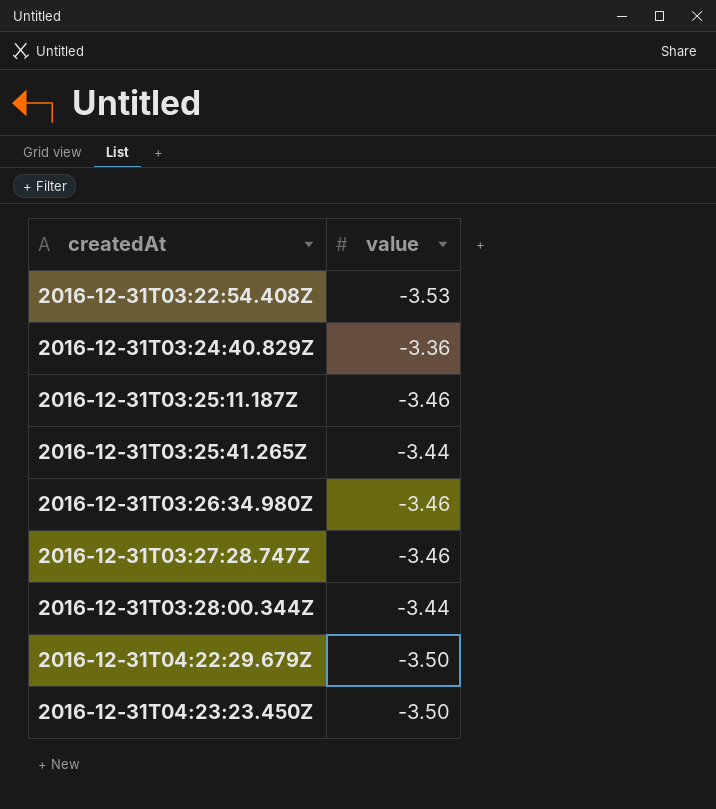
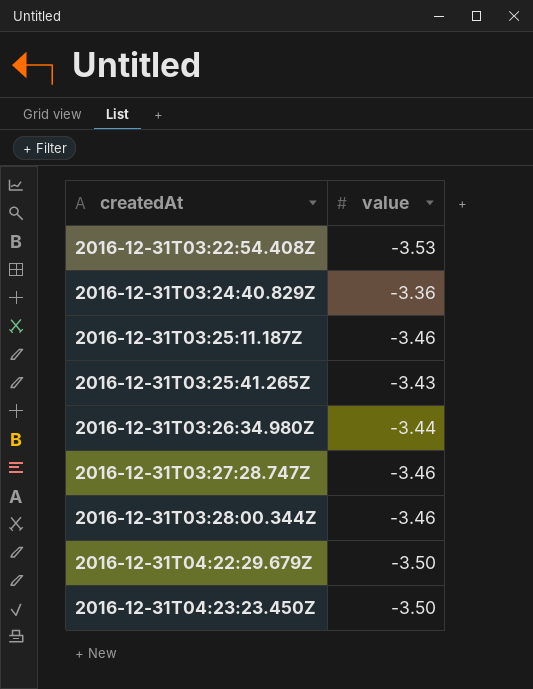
2016-12-31T03:25:41.265Z | value: -3.44 -> -3.43
2016-12-31T03:26:34.980Z | value: -3.46 -> -3.44
2016-12-31T03:28:00.344Z | value: -3.44 -> -3.46

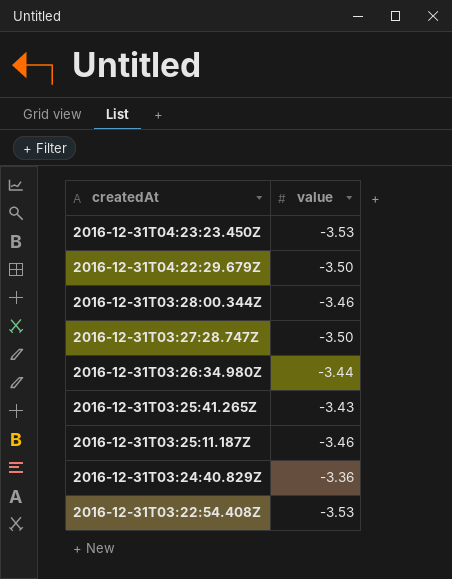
row order: createdAt ascending -> createdAt descending
2016-12-31T04:23:23.450Z | value: -3.50 -> -3.53
2016-12-31T03:27:28.747Z | value: -3.46 -> -3.50

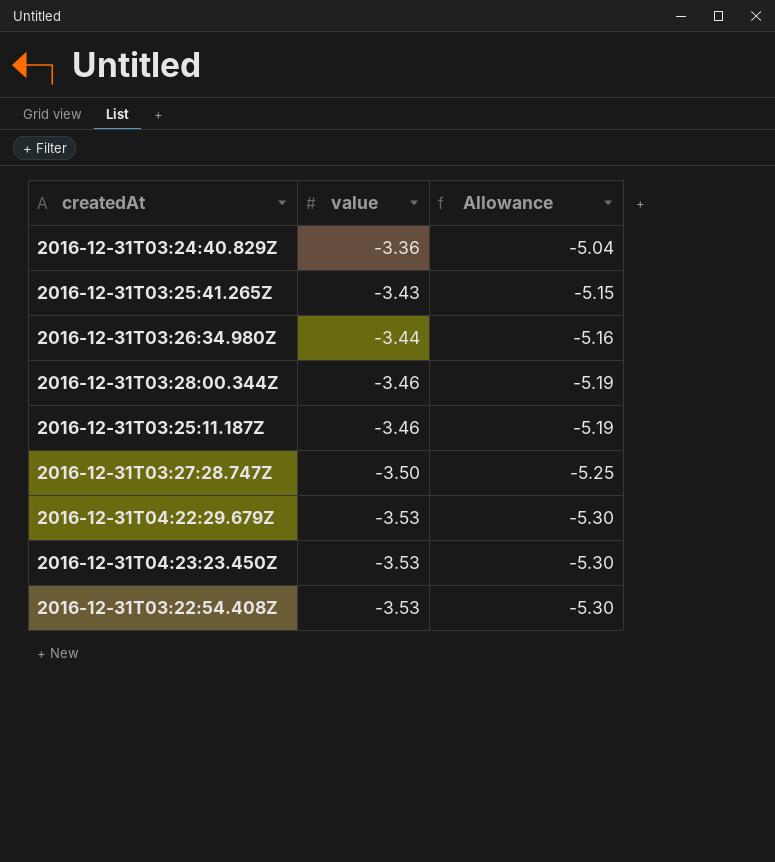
row order: createdAt descending -> value descending
column Allowance | formula: none -> [value] * 1.5
2016-12-31T04:22:29.679Z | value: -3.50 -> -3.53

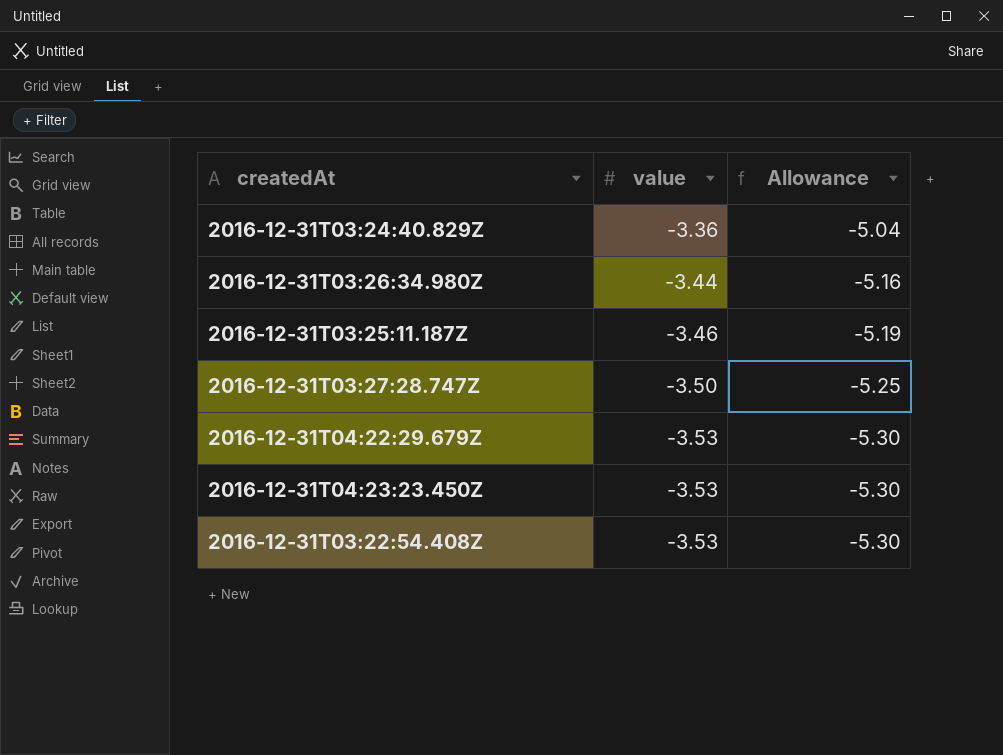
row 2016-12-31T03:25:41.265Z: -3.43 | -5.15 -> none
row 2016-12-31T03:28:00.344Z: -3.46 | -5.19 -> none

